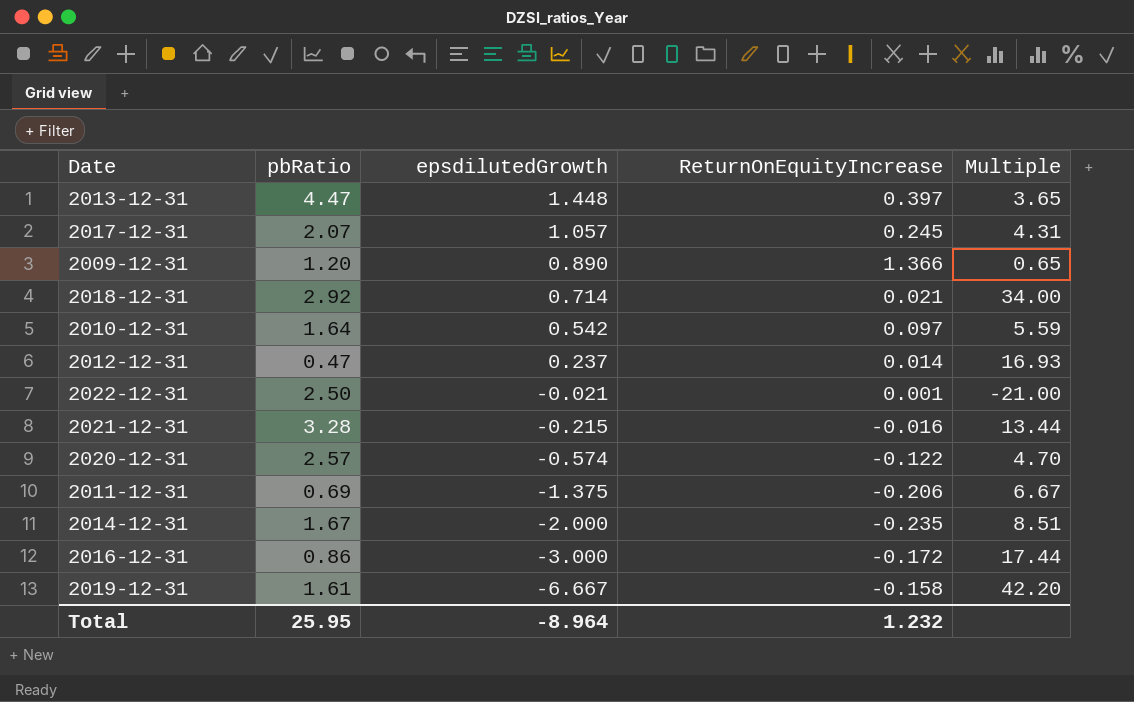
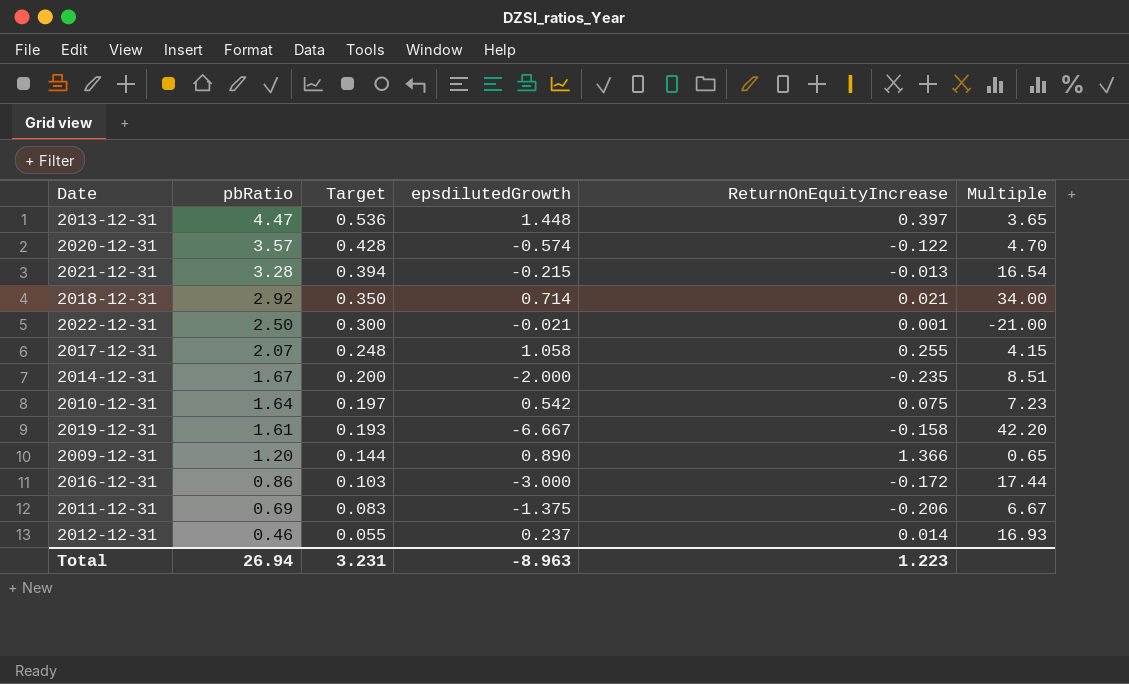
row order: epsdilutedGrowth descending -> pbRatio descending
column Target | formula: none -> [pbRatio] * 0.12
2020-12-31 | pbRatio: 2.57 -> 3.57
2021-12-31 | ReturnOnEquityIncrease: -0.016 -> -0.013
2021-12-31 | Multiple: 13.44 -> 16.54
2017-12-31 | epsdilutedGrowth: 1.057 -> 1.058
2017-12-31 | ReturnOnEquityIncrease: 0.245 -> 0.255
2017-12-31 | Multiple: 4.31 -> 4.15
2010-12-31 | ReturnOnEquityIncrease: 0.097 -> 0.075
2010-12-31 | Multiple: 5.59 -> 7.23
2012-12-31 | pbRatio: 0.47 -> 0.46
Total | pbRatio: 25.95 -> 26.94
Total | epsdilutedGrowth: -8.964 -> -8.963
Total | ReturnOnEquityIncrease: 1.232 -> 1.223

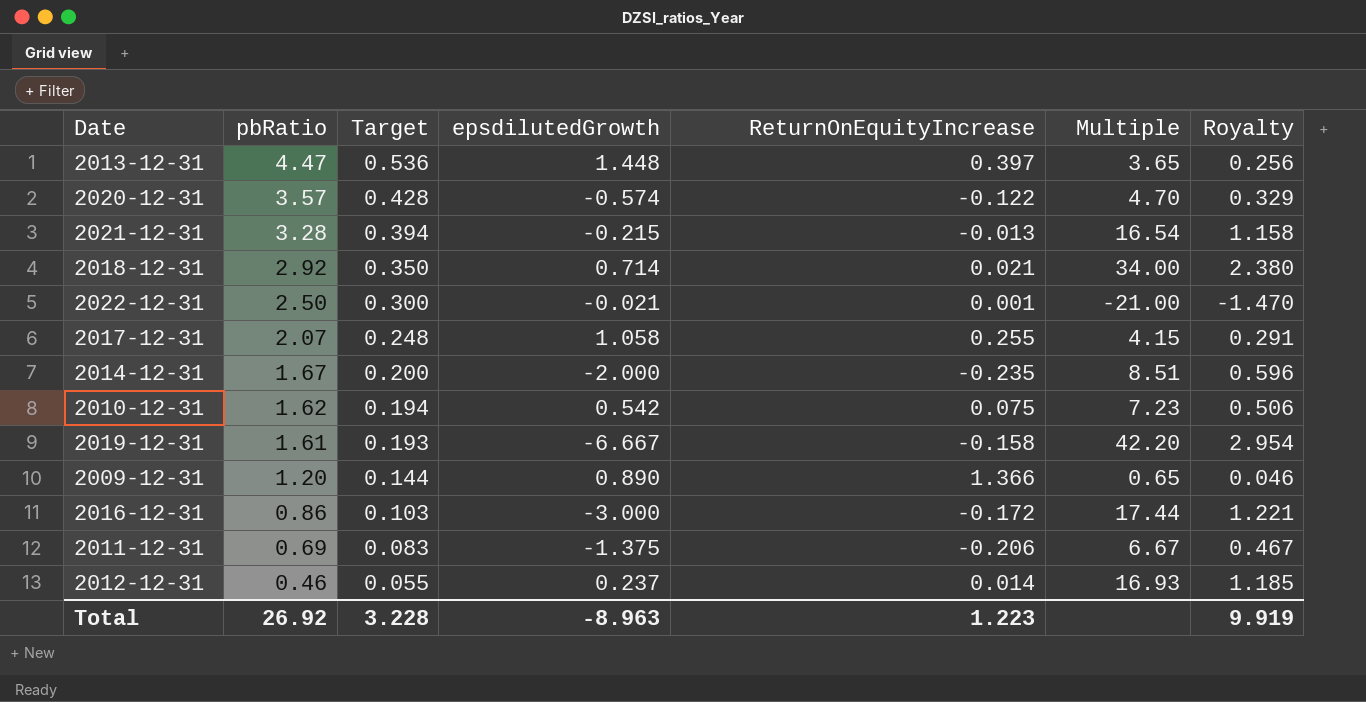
column Royalty | formula: none -> [Multiple] * 0.07
2010-12-31 | pbRatio: 1.64 -> 1.62
2010-12-31 | Target: 0.197 -> 0.194
Total | pbRatio: 26.94 -> 26.92
Total | Target: 3.231 -> 3.228

